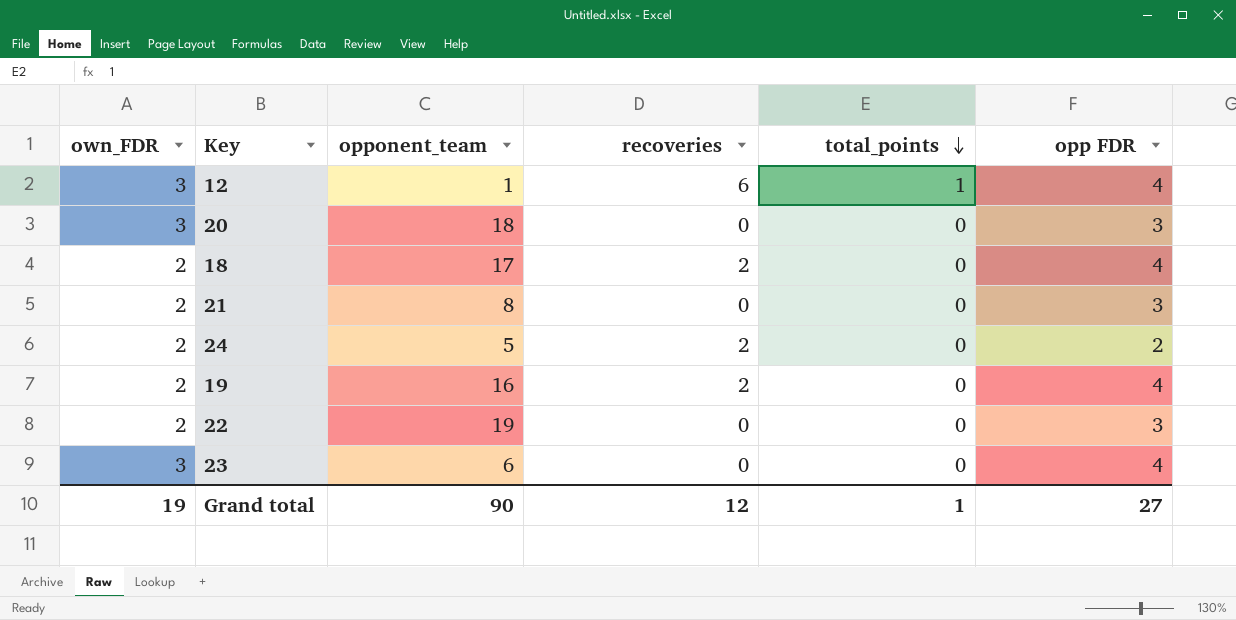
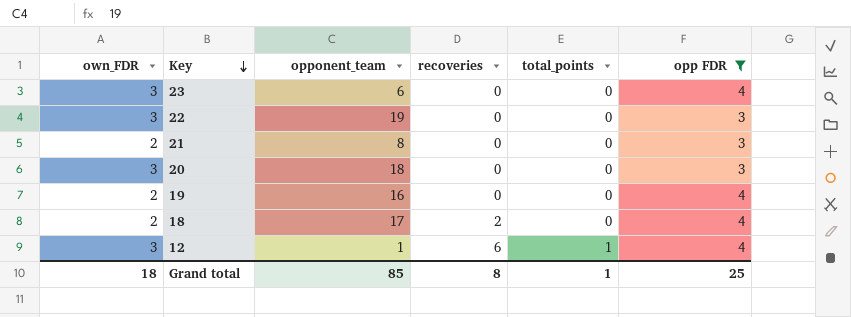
filter: none -> opp FDR != 2
row order: total_points descending -> Key descending
22 | own_FDR: 2 -> 3
19 | recoveries: 2 -> 0
Grand total | own_FDR: 19 -> 18
Grand total | opponent_team: 90 -> 85
Grand total | recoveries: 12 -> 8
Grand total | opp FDR: 27 -> 25

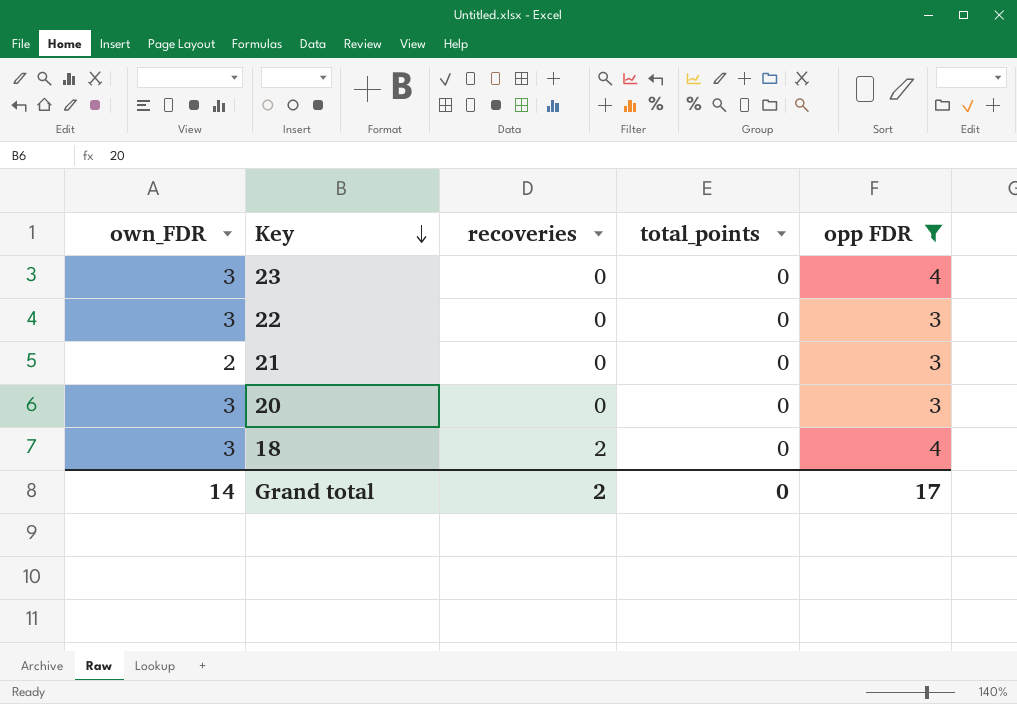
column opponent_team | position: 3 -> none
row 19: 2 | 16 | 0 | 0 | 4 -> none
row 12: 3 | 1 | 6 | 1 | 4 -> none
18 | own_FDR: 2 -> 3
Grand total | own_FDR: 18 -> 14
Grand total | recoveries: 8 -> 2
Grand total | total_points: 1 -> 0
Grand total | opp FDR: 25 -> 17

